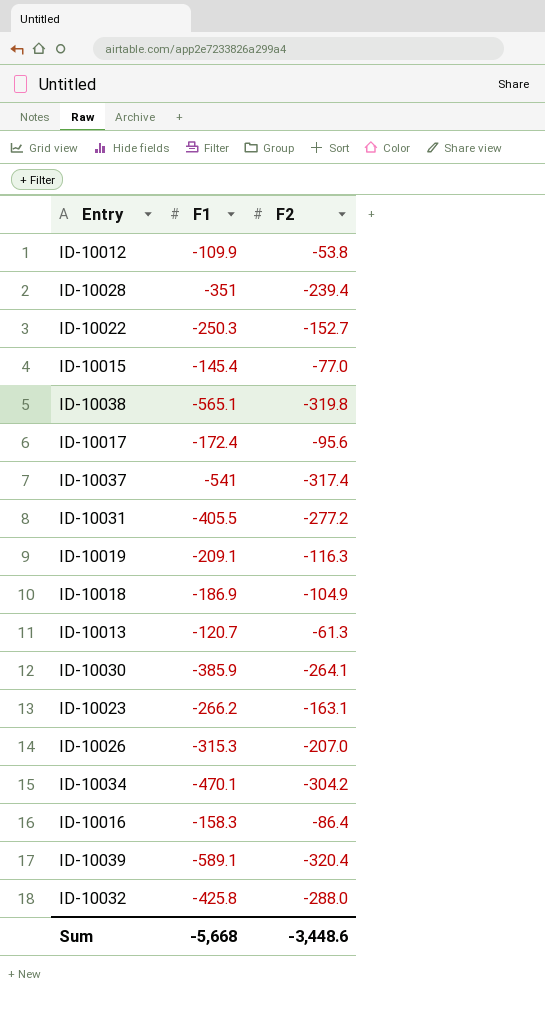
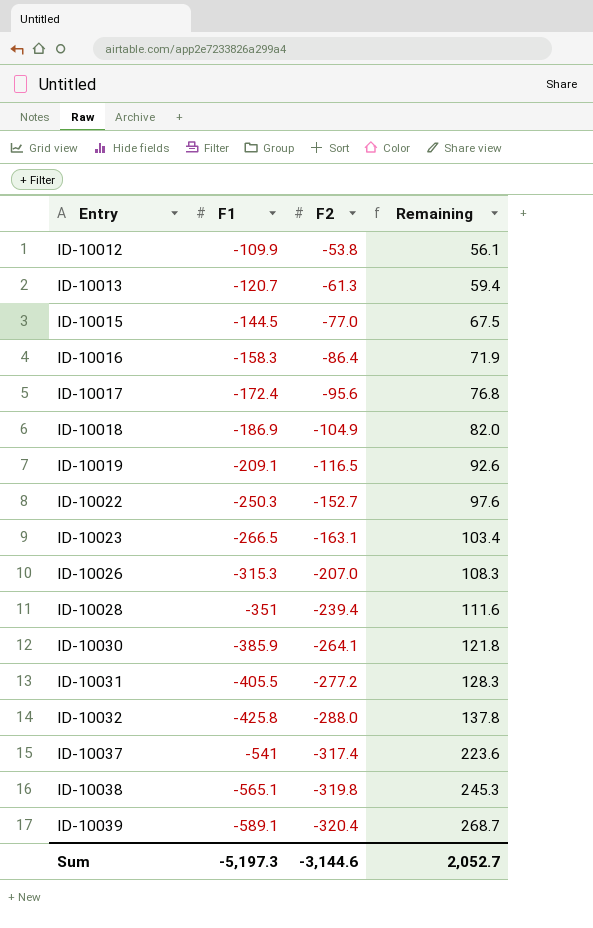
row order: none -> Entry ascending
column Remaining | formula: none -> [F2] - [F1]
row ID-10034: -470.1 | -304.2 -> none
ID-10015 | F1: -145.4 -> -144.5
ID-10019 | F2: -116.3 -> -116.5
ID-10023 | F1: -266.2 -> -266.5
Sum | F1: -5,668 -> -5,197.3
Sum | F2: -3,448.6 -> -3,144.6

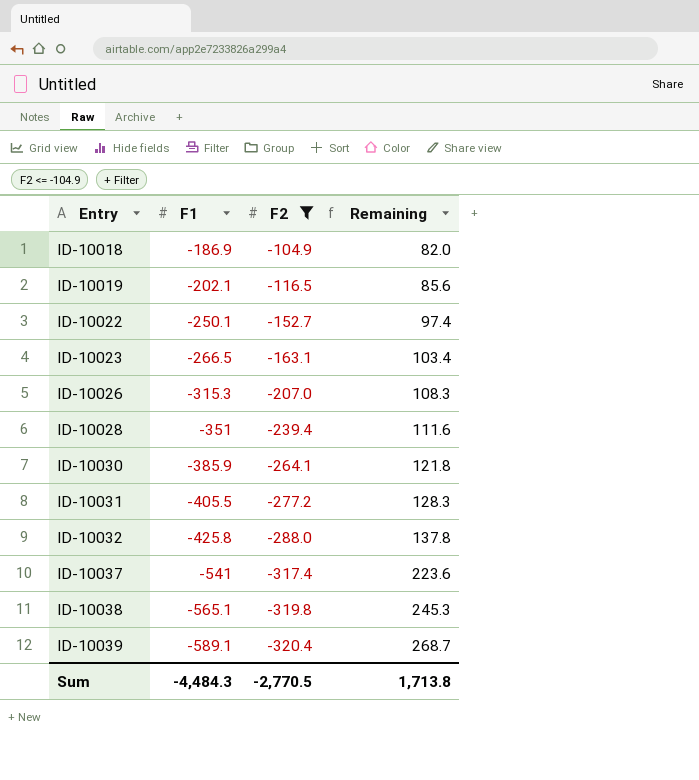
filter: none -> F2 <= -104.9
ID-10019 | F1: -209.1 -> -202.1
ID-10019 | Remaining: 92.6 -> 85.6
ID-10022 | F1: -250.3 -> -250.1
ID-10022 | Remaining: 97.6 -> 97.4
Sum | F1: -5,197.3 -> -4,484.3
Sum | F2: -3,144.6 -> -2,770.5
Sum | Remaining: 2,052.7 -> 1,713.8

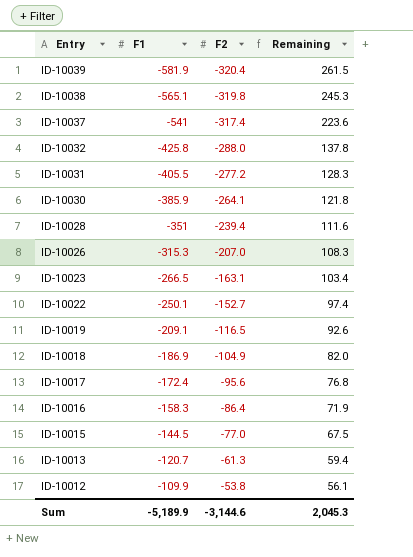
filter: F2 <= -104.9 -> none
row order: Entry ascending -> Entry descending
ID-10039 | F1: -589.1 -> -581.9
ID-10039 | Remaining: 268.7 -> 261.5
ID-10019 | F1: -202.1 -> -209.1
ID-10019 | Remaining: 85.6 -> 92.6
Sum | F1: -4,484.3 -> -5,189.9
Sum | F2: -2,770.5 -> -3,144.6
Sum | Remaining: 1,713.8 -> 2,045.3

